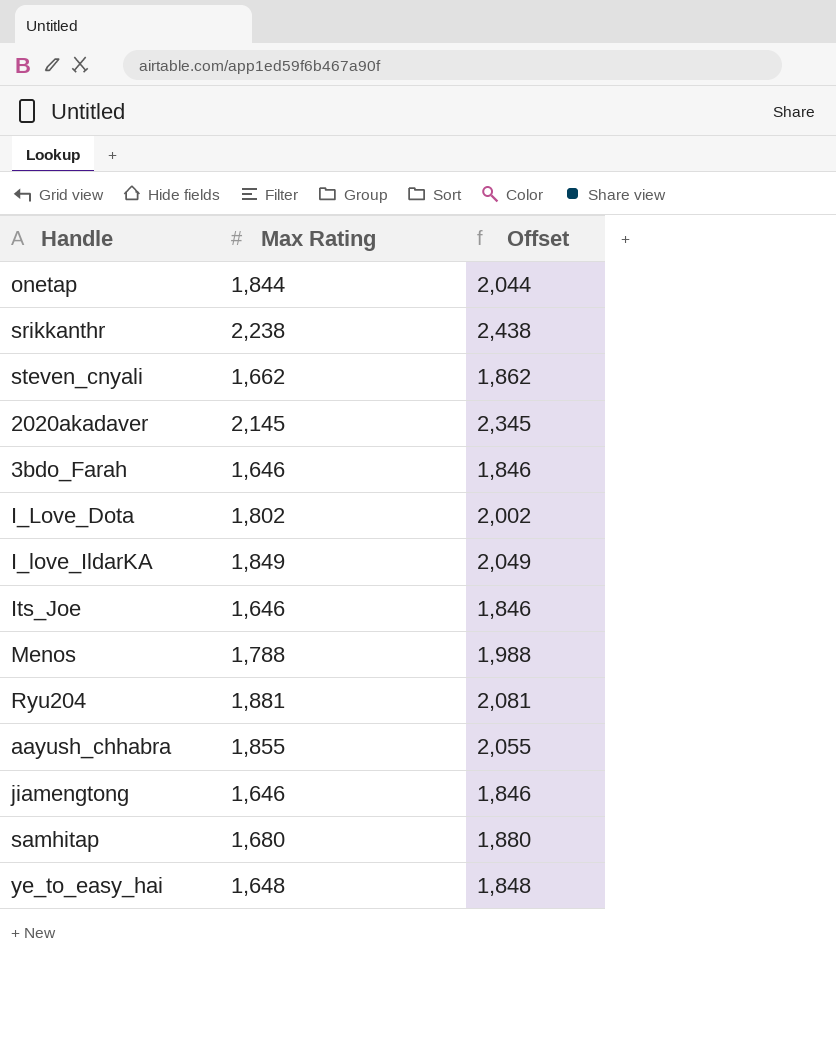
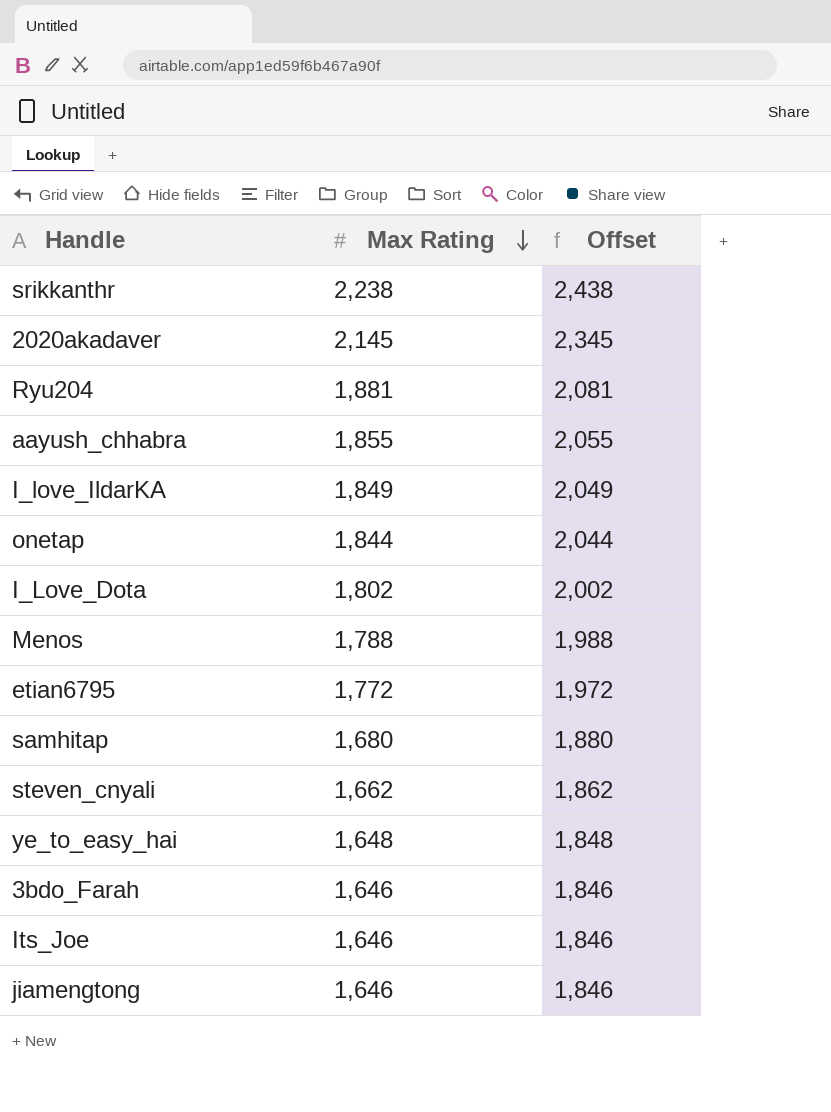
row order: none -> Max Rating descending
row etian6795: none -> 1,772 | 1,972

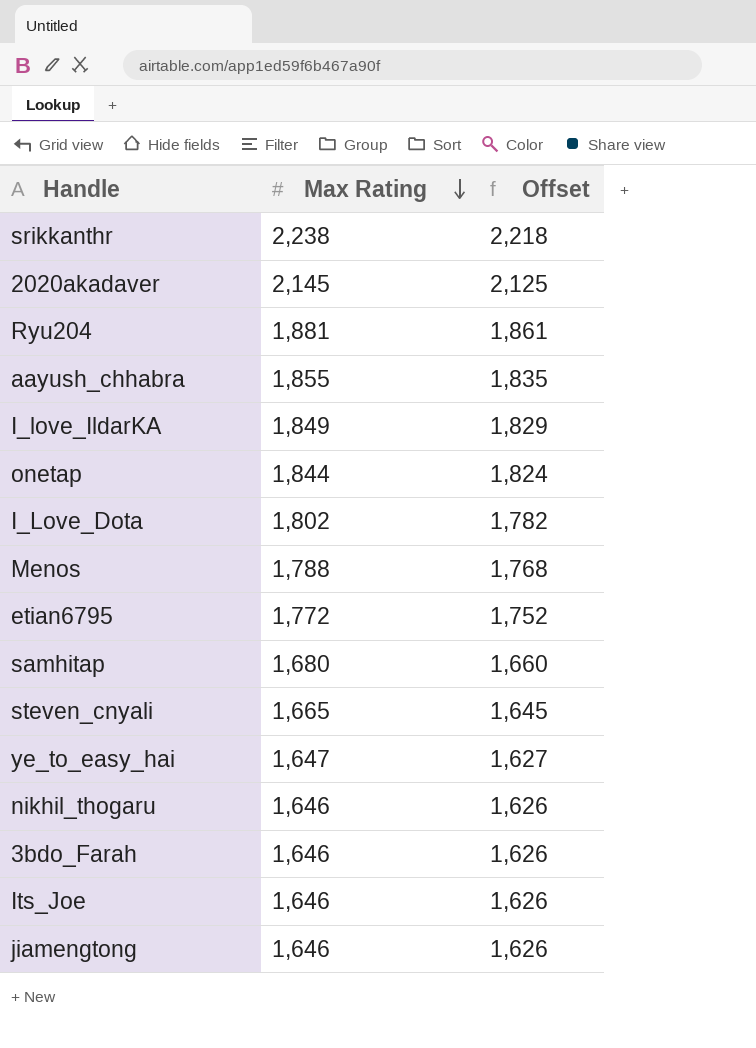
column Offset | formula: [Max Rating] + 200 -> [Max Rating] - 20
steven_cnyali | Max Rating: 1,662 -> 1,665
ye_to_easy_hai | Max Rating: 1,648 -> 1,647
row nikhil_thogaru: none -> 1,646 | 1,626

